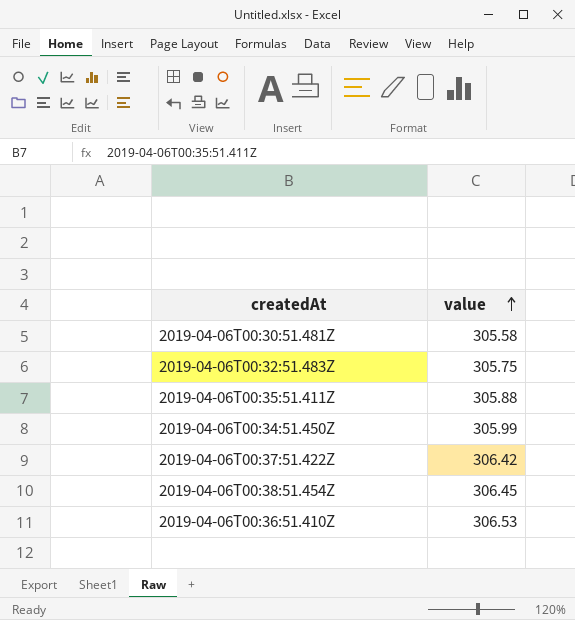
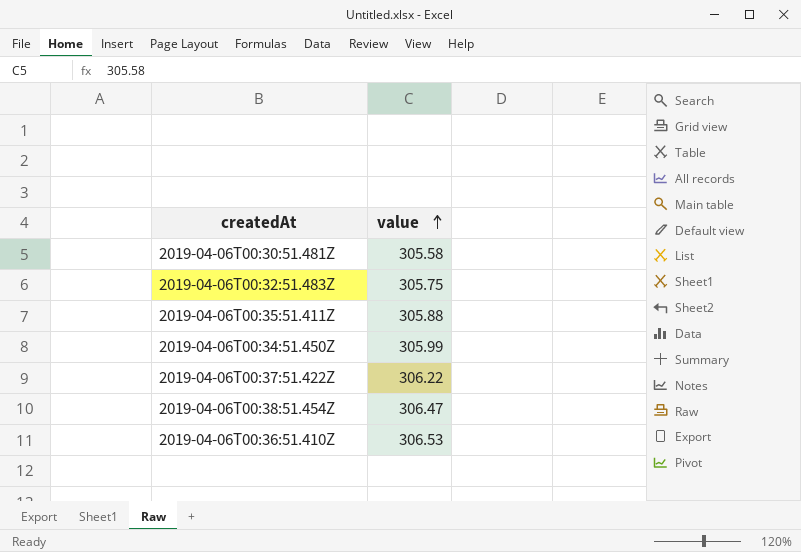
2019-04-06T00:37:51.422Z | value: 306.42 -> 306.22
2019-04-06T00:38:51.454Z | value: 306.45 -> 306.47

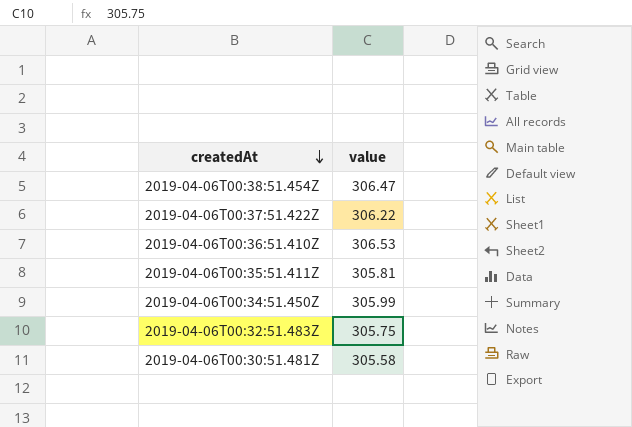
row order: value ascending -> createdAt descending
2019-04-06T00:35:51.411Z | value: 305.88 -> 305.81

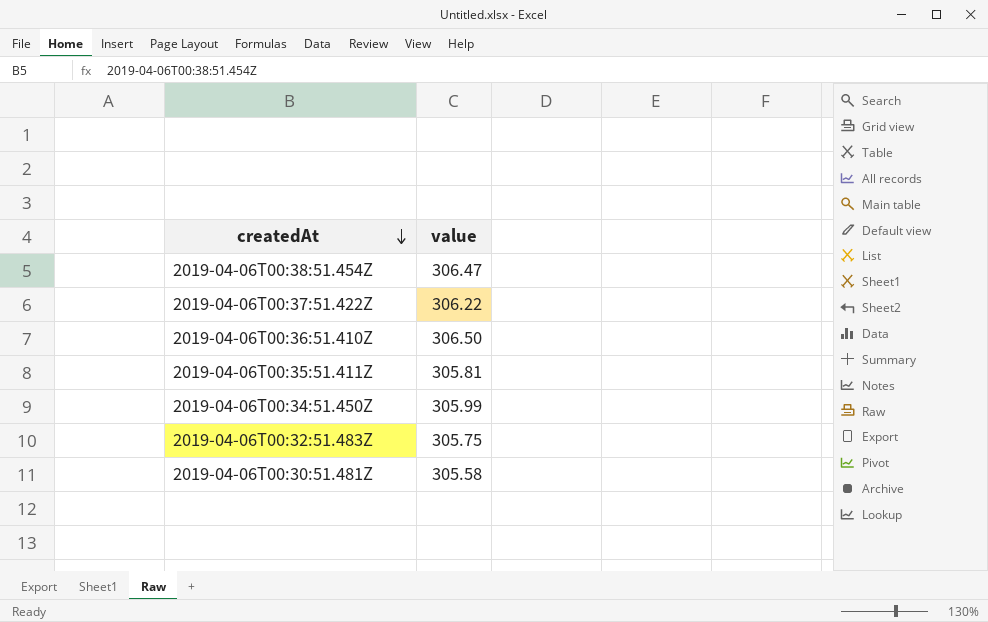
2019-04-06T00:36:51.410Z | value: 306.53 -> 306.50

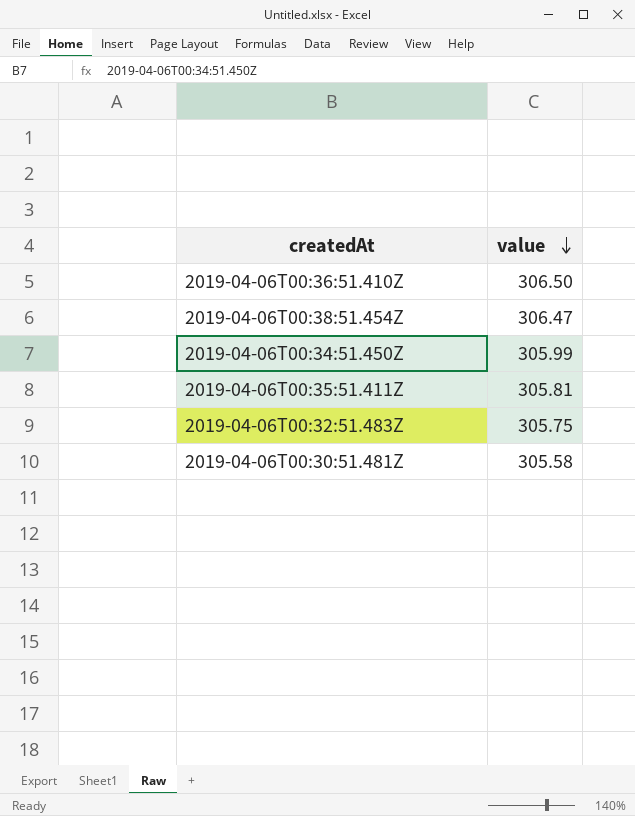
row order: createdAt descending -> value descending
row 2019-04-06T00:37:51.422Z: 306.22 -> none

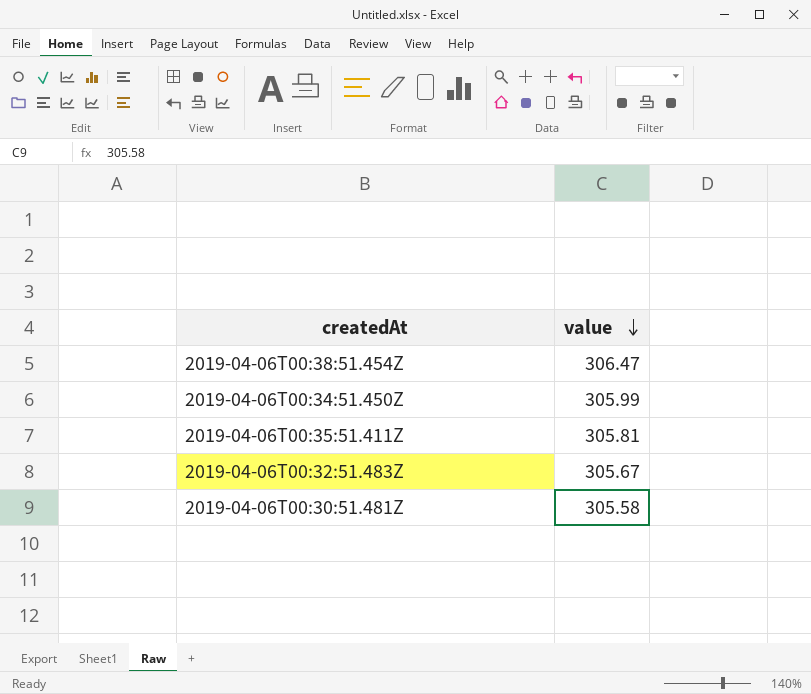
row 2019-04-06T00:36:51.410Z: 306.50 -> none
2019-04-06T00:32:51.483Z | value: 305.75 -> 305.67

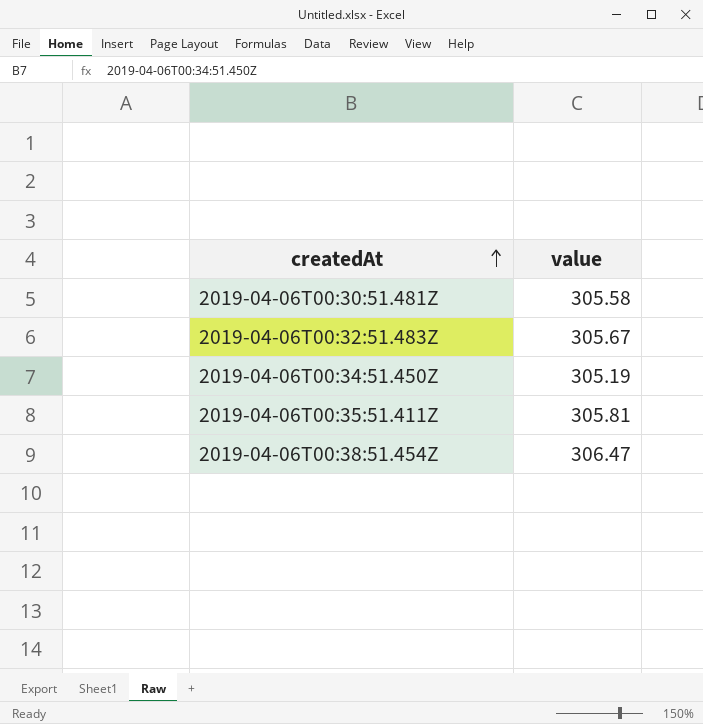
row order: value descending -> createdAt ascending
2019-04-06T00:34:51.450Z | value: 305.99 -> 305.19

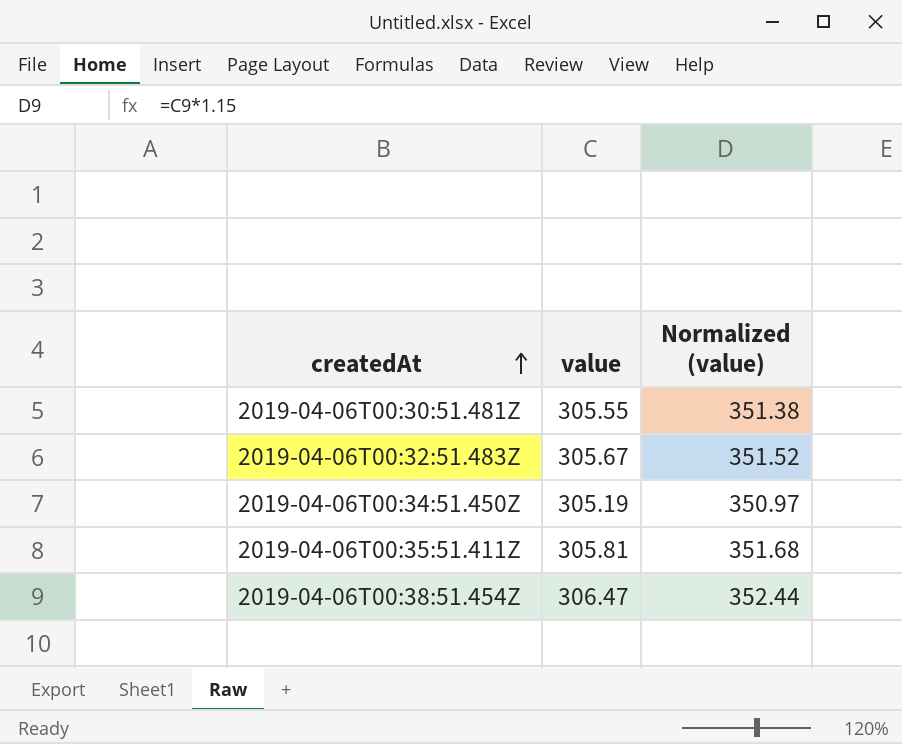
column Normalized (value) | formula: none -> [value] * 1.15
2019-04-06T00:30:51.481Z | value: 305.58 -> 305.55

